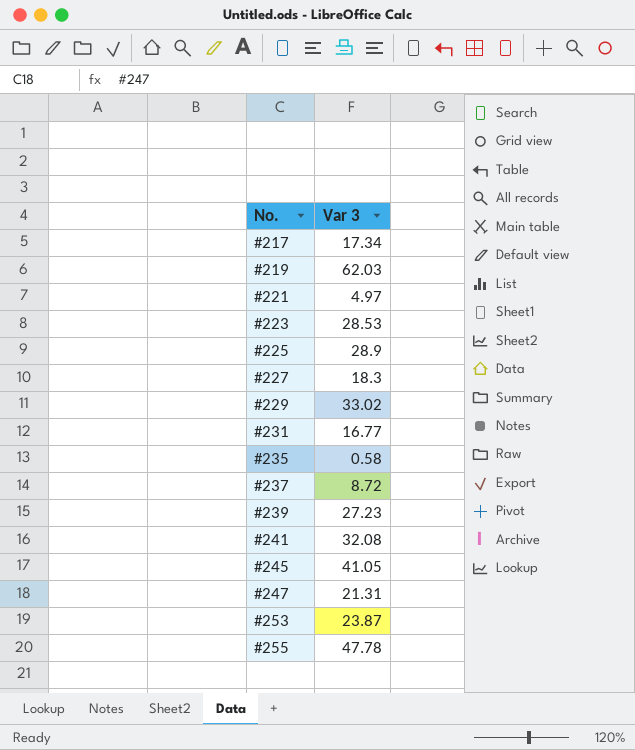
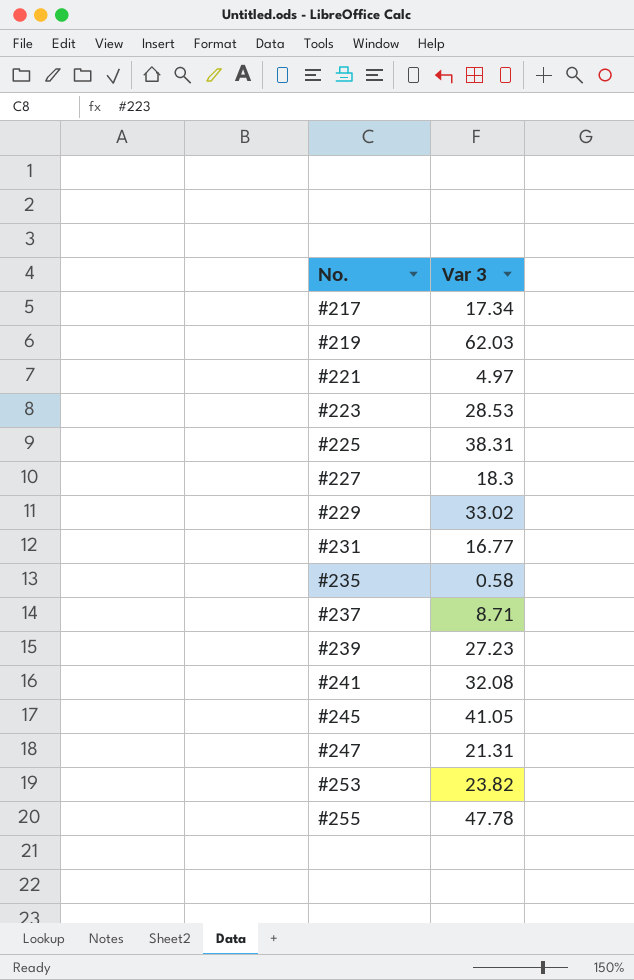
#225 | Var 3: 28.9 -> 38.31
#237 | Var 3: 8.72 -> 8.71
#253 | Var 3: 23.87 -> 23.82

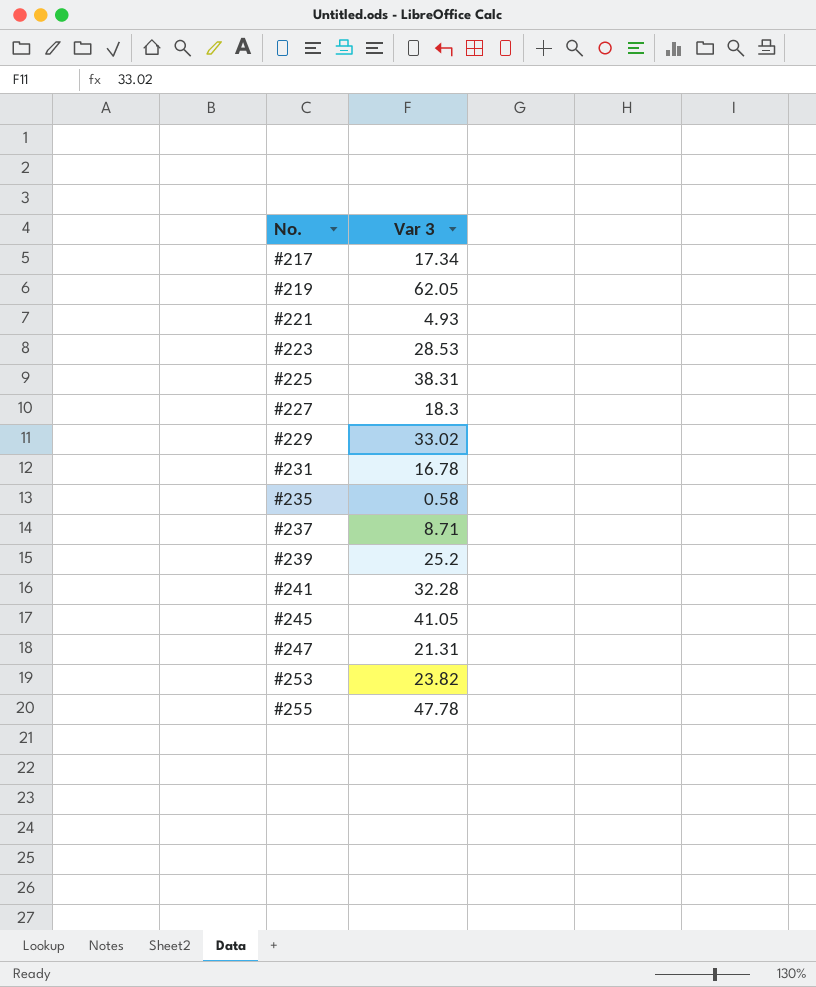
#219 | Var 3: 62.03 -> 62.05
#221 | Var 3: 4.97 -> 4.93
#231 | Var 3: 16.77 -> 16.78
#239 | Var 3: 27.23 -> 25.2
#241 | Var 3: 32.08 -> 32.28

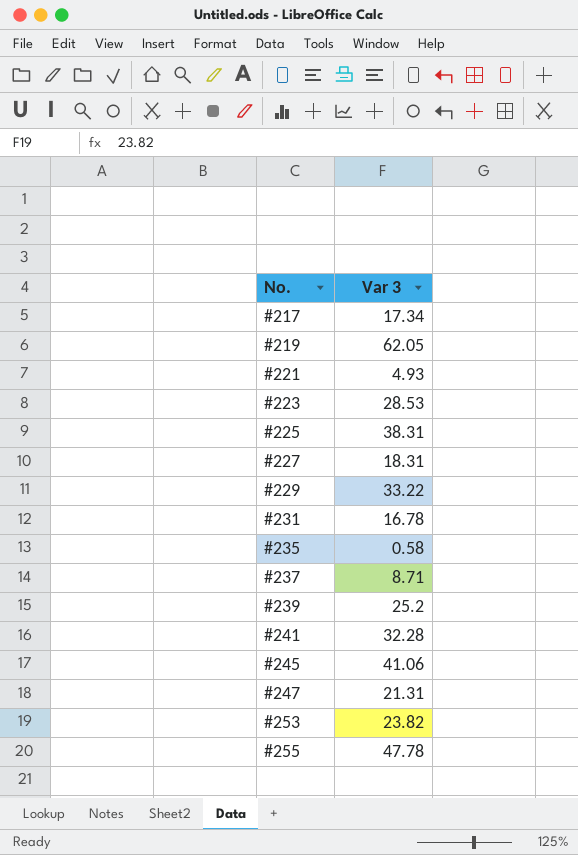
#227 | Var 3: 18.3 -> 18.31
#229 | Var 3: 33.02 -> 33.22
#245 | Var 3: 41.05 -> 41.06

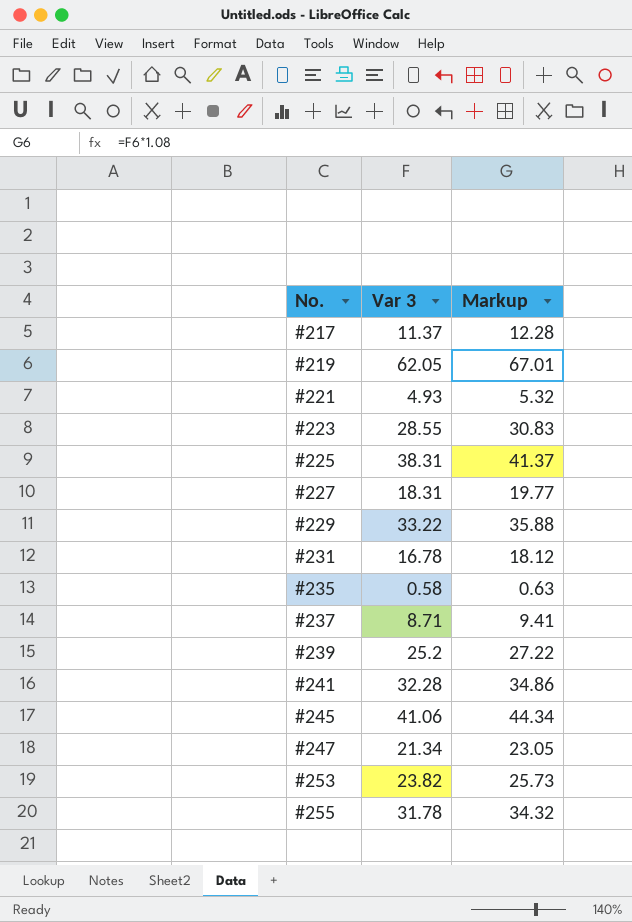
column Markup | formula: none -> [Var 3] * 1.08
#217 | Var 3: 17.34 -> 11.37
#223 | Var 3: 28.53 -> 28.55
#247 | Var 3: 21.31 -> 21.34
#255 | Var 3: 47.78 -> 31.78

